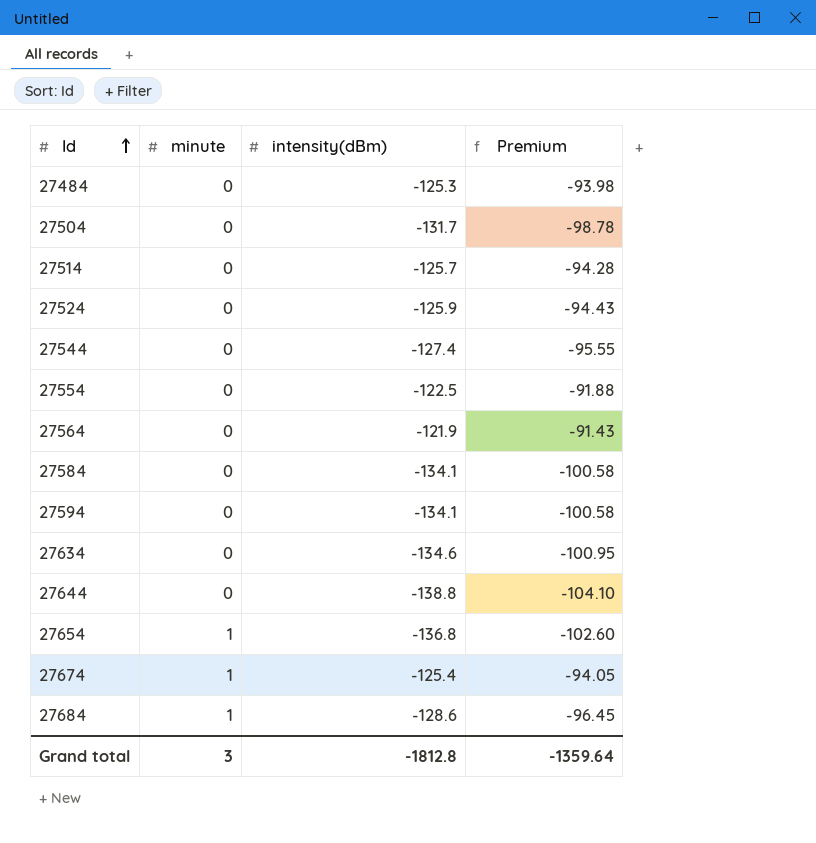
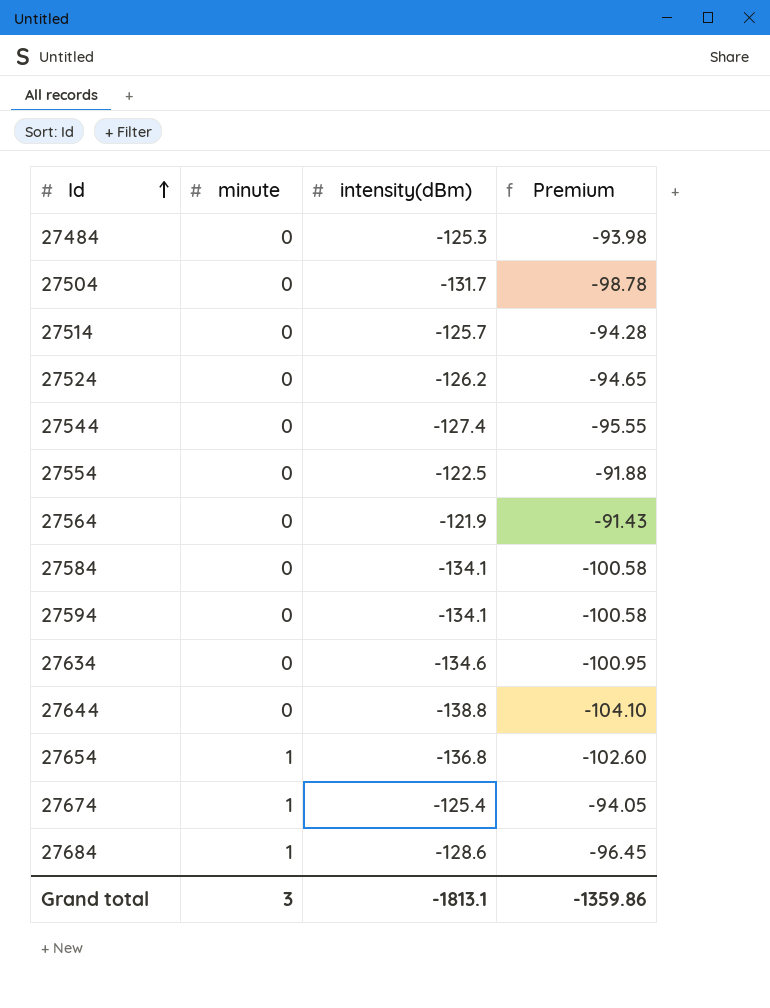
27524 | intensity(dBm): -125.9 -> -126.2
27524 | Premium: -94.43 -> -94.65
Grand total | intensity(dBm): -1812.8 -> -1813.1
Grand total | Premium: -1359.64 -> -1359.86

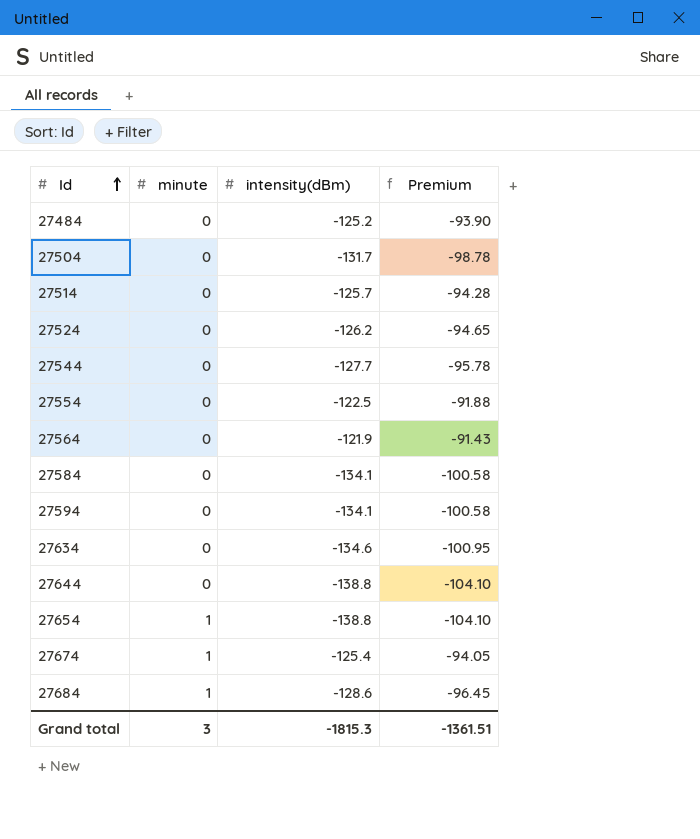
27484 | intensity(dBm): -125.3 -> -125.2
27484 | Premium: -93.98 -> -93.90
27544 | intensity(dBm): -127.4 -> -127.7
27544 | Premium: -95.55 -> -95.78
27654 | intensity(dBm): -136.8 -> -138.8
27654 | Premium: -102.60 -> -104.10
Grand total | intensity(dBm): -1813.1 -> -1815.3
Grand total | Premium: -1359.86 -> -1361.51

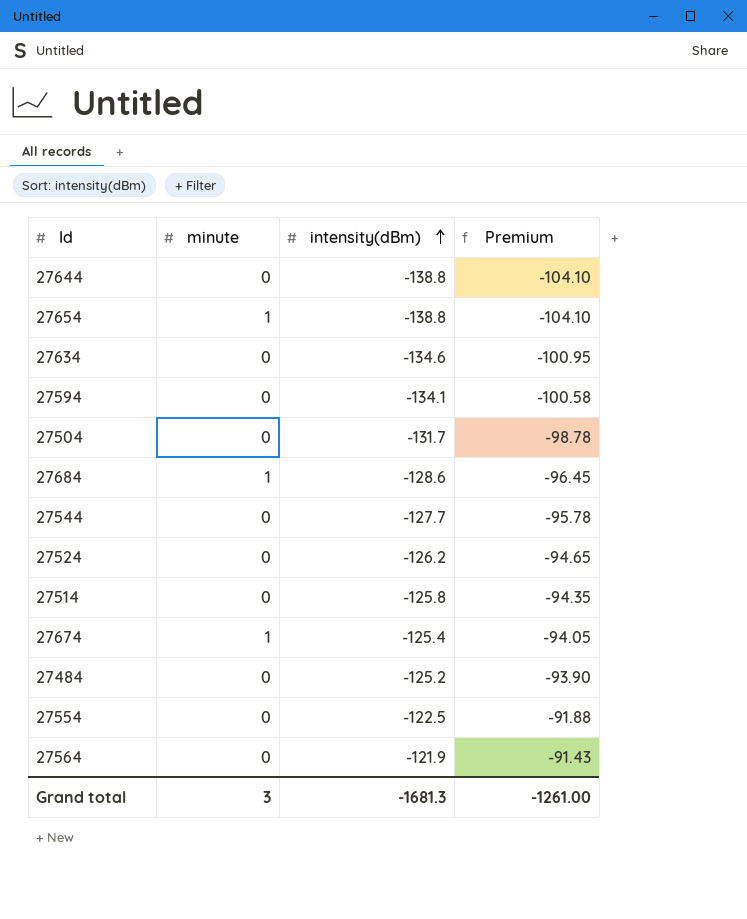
row order: Id ascending -> intensity(dBm) ascending
row 27584: 0 | -134.1 | -100.58 -> none
27514 | intensity(dBm): -125.7 -> -125.8
27514 | Premium: -94.28 -> -94.35
Grand total | intensity(dBm): -1815.3 -> -1681.3
Grand total | Premium: -1361.51 -> -1261.00

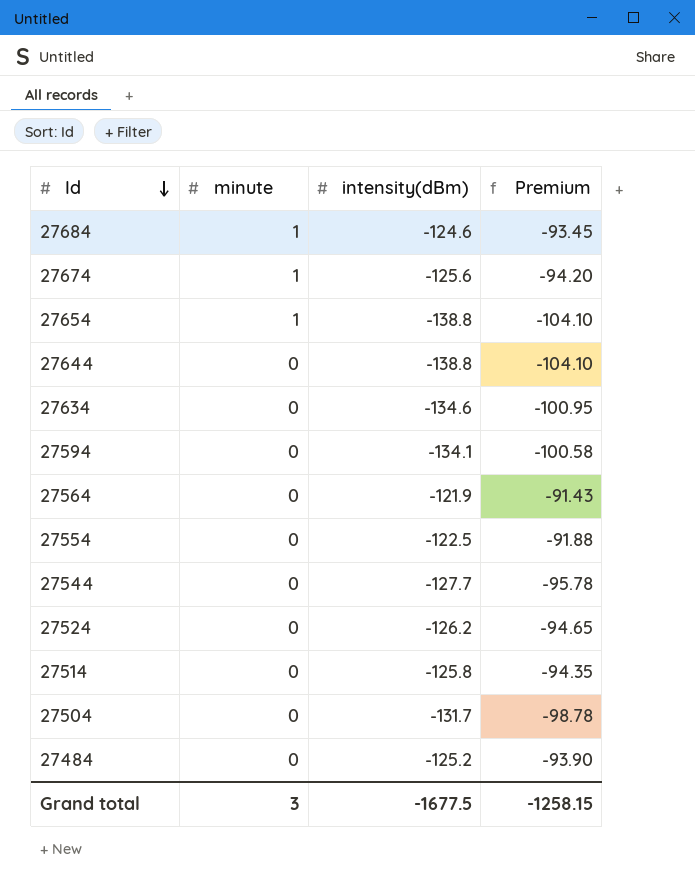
row order: intensity(dBm) ascending -> Id descending
27684 | intensity(dBm): -128.6 -> -124.6
27684 | Premium: -96.45 -> -93.45
27674 | intensity(dBm): -125.4 -> -125.6
27674 | Premium: -94.05 -> -94.20
Grand total | intensity(dBm): -1681.3 -> -1677.5
Grand total | Premium: -1261.00 -> -1258.15

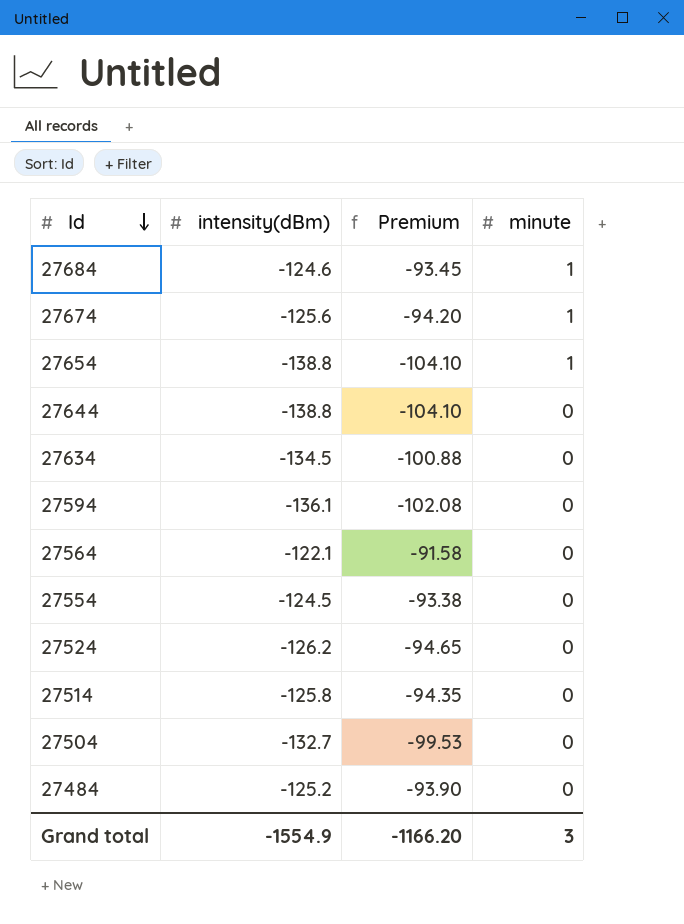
column minute | position: 2 -> 4
row 27544: 0 | -127.7 | -95.78 -> none
27634 | intensity(dBm): -134.6 -> -134.5
27634 | Premium: -100.95 -> -100.88
27594 | intensity(dBm): -134.1 -> -136.1
27594 | Premium: -100.58 -> -102.08
27564 | intensity(dBm): -121.9 -> -122.1
27564 | Premium: -91.43 -> -91.58
27554 | intensity(dBm): -122.5 -> -124.5
27554 | Premium: -91.88 -> -93.38
27504 | intensity(dBm): -131.7 -> -132.7
27504 | Premium: -98.78 -> -99.53
Grand total | intensity(dBm): -1677.5 -> -1554.9
Grand total | Premium: -1258.15 -> -1166.20

